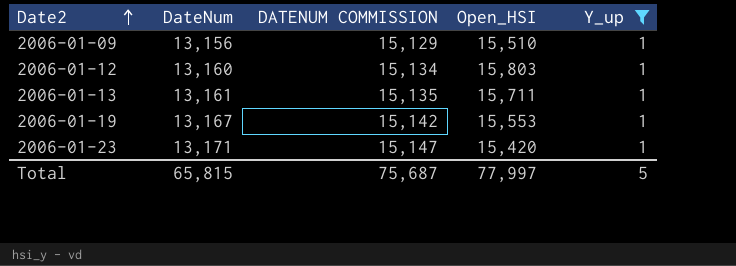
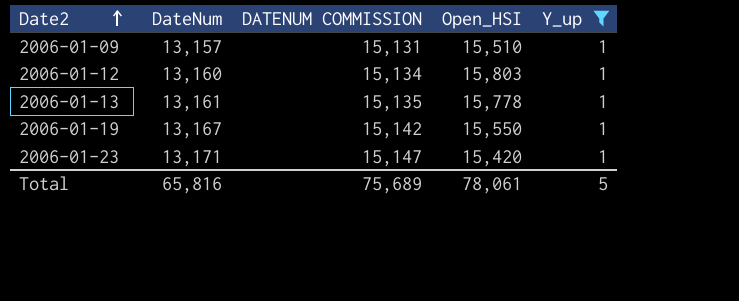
2006-01-09 | DateNum: 13,156 -> 13,157
2006-01-09 | DATENUM COMMISSION: 15,129 -> 15,131
2006-01-13 | Open_HSI: 15,711 -> 15,778
2006-01-19 | Open_HSI: 15,553 -> 15,550
Total | DateNum: 65,815 -> 65,816
Total | DATENUM COMMISSION: 75,687 -> 75,689
Total | Open_HSI: 77,997 -> 78,061

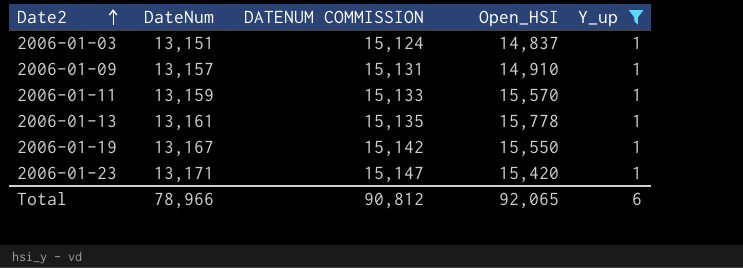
row 2006-01-12: 13,160 | 15,134 | 15,803 | 1 -> none
row 2006-01-03: none -> 13,151 | 15,124 | 14,837 | 1
2006-01-09 | Open_HSI: 15,510 -> 14,910
row 2006-01-11: none -> 13,159 | 15,133 | 15,570 | 1
Total | DateNum: 65,816 -> 78,966
Total | DATENUM COMMISSION: 75,689 -> 90,812
Total | Open_HSI: 78,061 -> 92,065
Total | Y_up: 5 -> 6

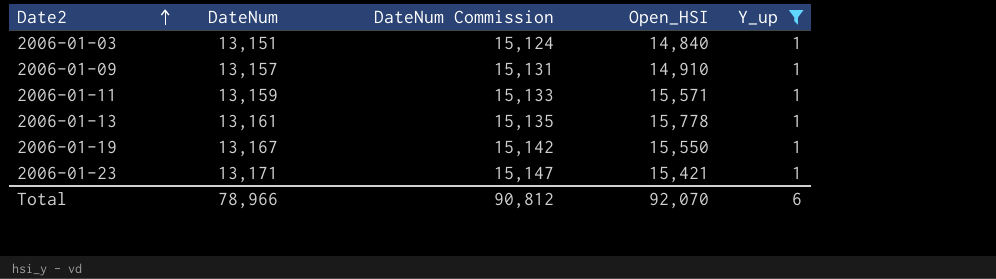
column name: DATENUM COMMISSION -> DateNum Commission
2006-01-03 | Open_HSI: 14,837 -> 14,840
2006-01-11 | Open_HSI: 15,570 -> 15,571
2006-01-23 | Open_HSI: 15,420 -> 15,421
Total | Open_HSI: 92,065 -> 92,070

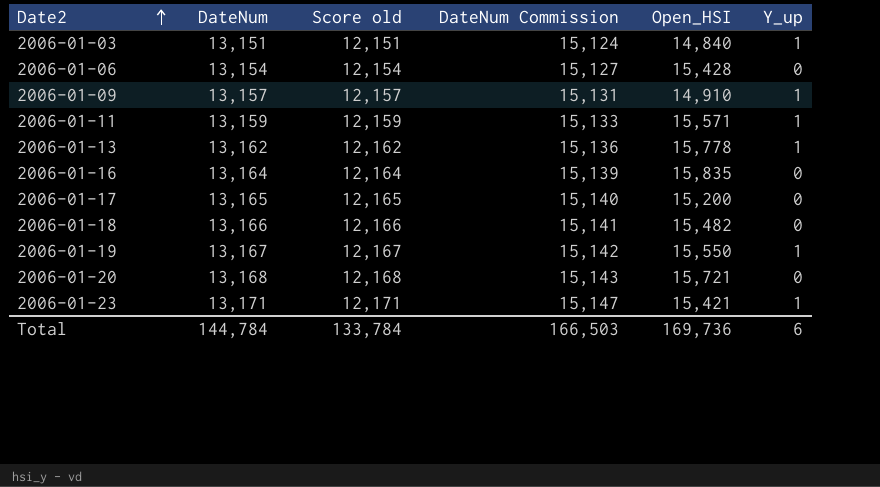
filter: Y_up = 1 -> none
column Score old | formula: none -> [DateNum] - 1000
2006-01-13 | DateNum: 13,161 -> 13,162
2006-01-13 | DateNum Commission: 15,135 -> 15,136
Total | DateNum: 78,966 -> 144,784
Total | DateNum Commission: 90,812 -> 166,503
Total | Open_HSI: 92,070 -> 169,736

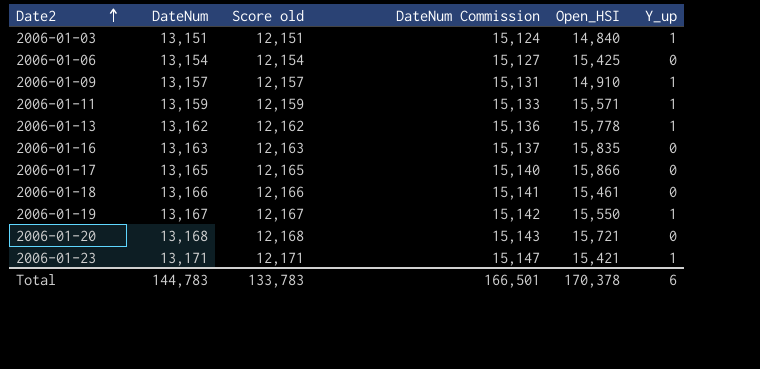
2006-01-06 | Open_HSI: 15,428 -> 15,425
2006-01-16 | DateNum: 13,164 -> 13,163
2006-01-16 | Score old: 12,164 -> 12,163
2006-01-16 | DateNum Commission: 15,139 -> 15,137
2006-01-17 | Open_HSI: 15,200 -> 15,866
2006-01-18 | Open_HSI: 15,482 -> 15,461
Total | DateNum: 144,784 -> 144,783
Total | Score old: 133,784 -> 133,783
Total | DateNum Commission: 166,503 -> 166,501
Total | Open_HSI: 169,736 -> 170,378

